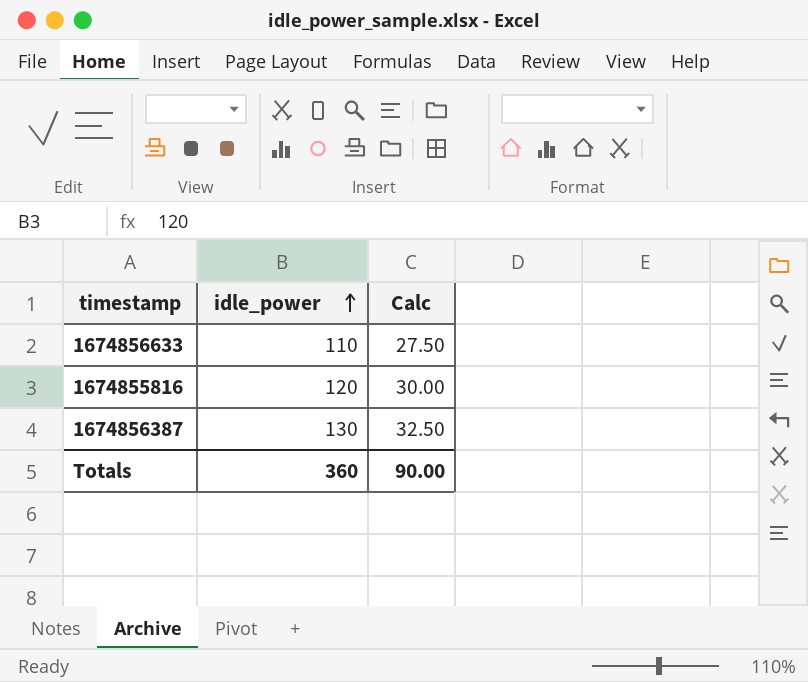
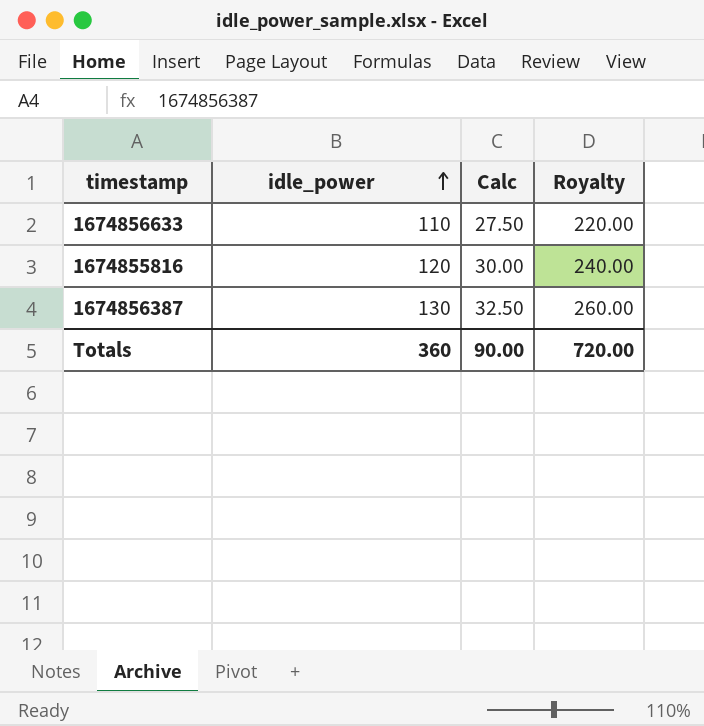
column Royalty | formula: none -> [idle_power] * 2

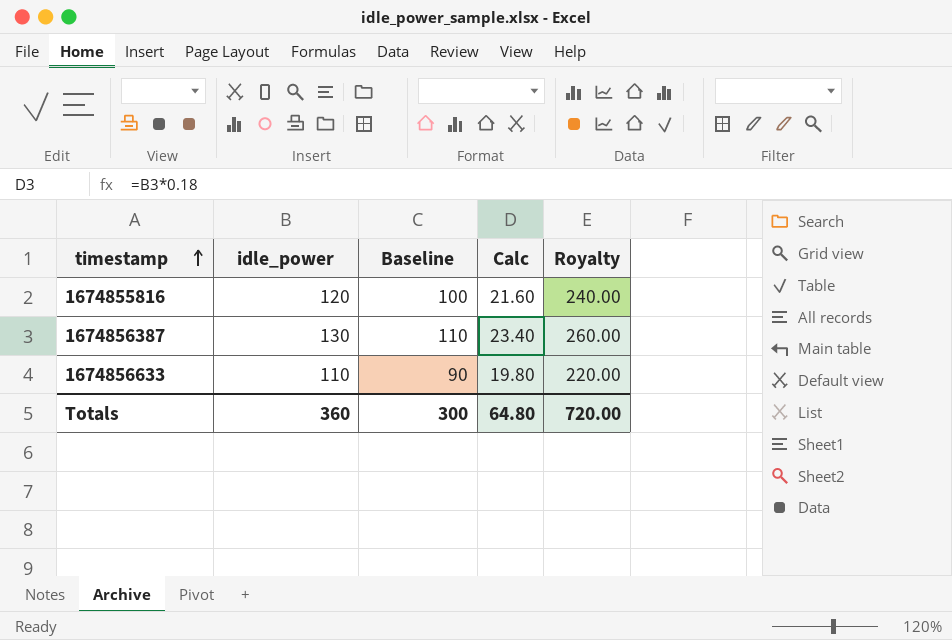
row order: idle_power ascending -> timestamp ascending
column Baseline | formula: none -> [idle_power] - 20
column Calc | formula: [idle_power] * 0.25 -> [idle_power] * 0.18
Totals | Calc: 90.00 -> 64.80

